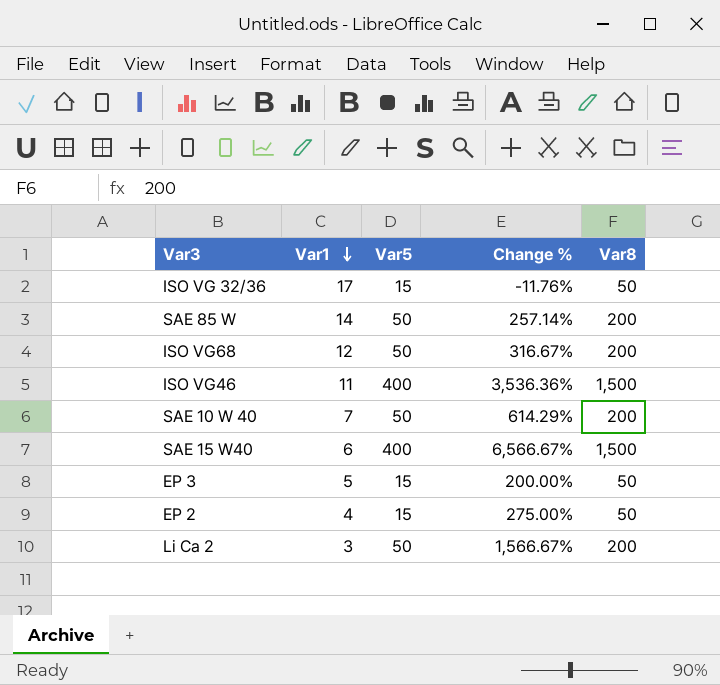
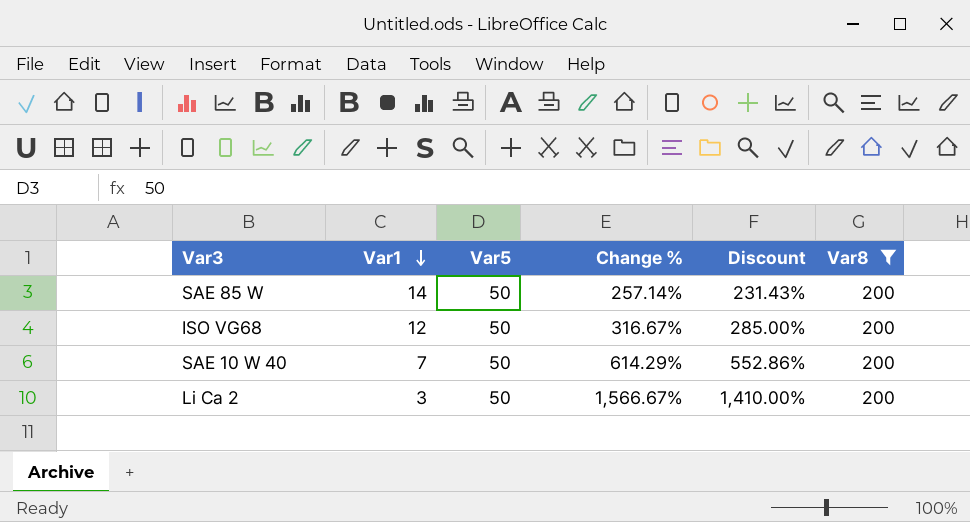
filter: none -> Var8 = 200
column Discount | formula: none -> [Change %] * 0.9

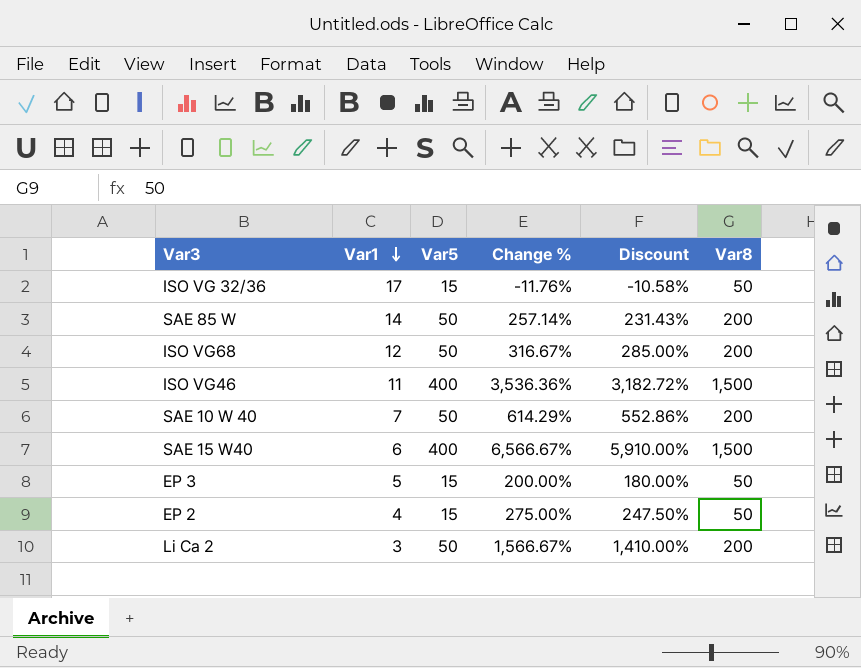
filter: Var8 = 200 -> none

